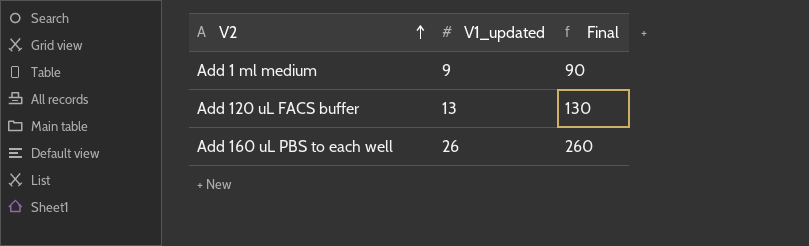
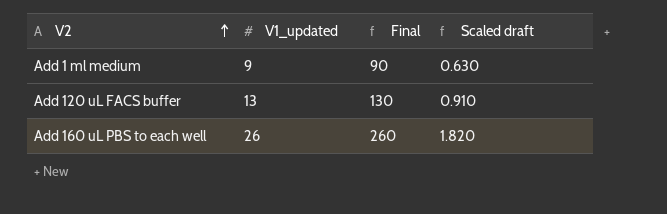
column Scaled draft | formula: none -> [V1_updated] * 0.07

